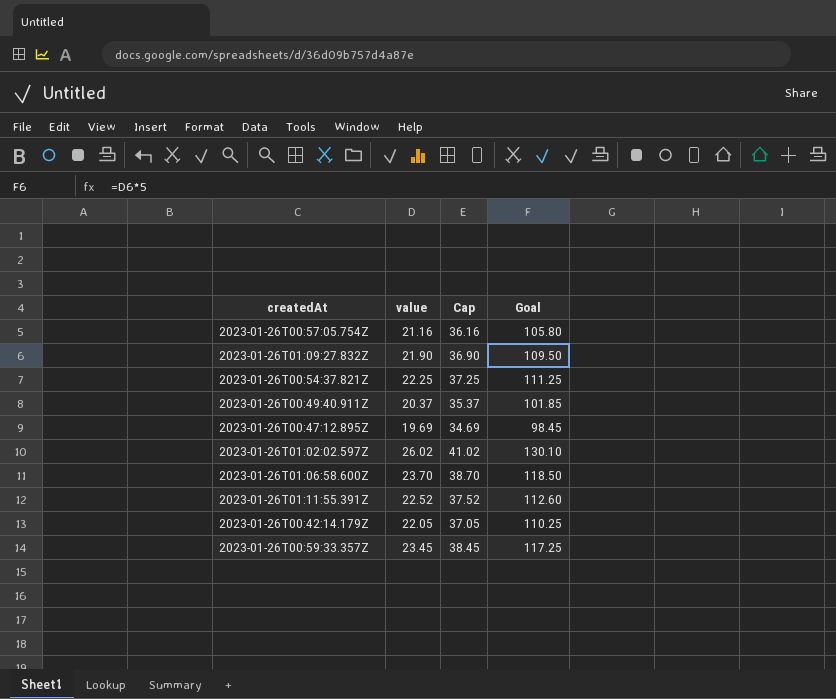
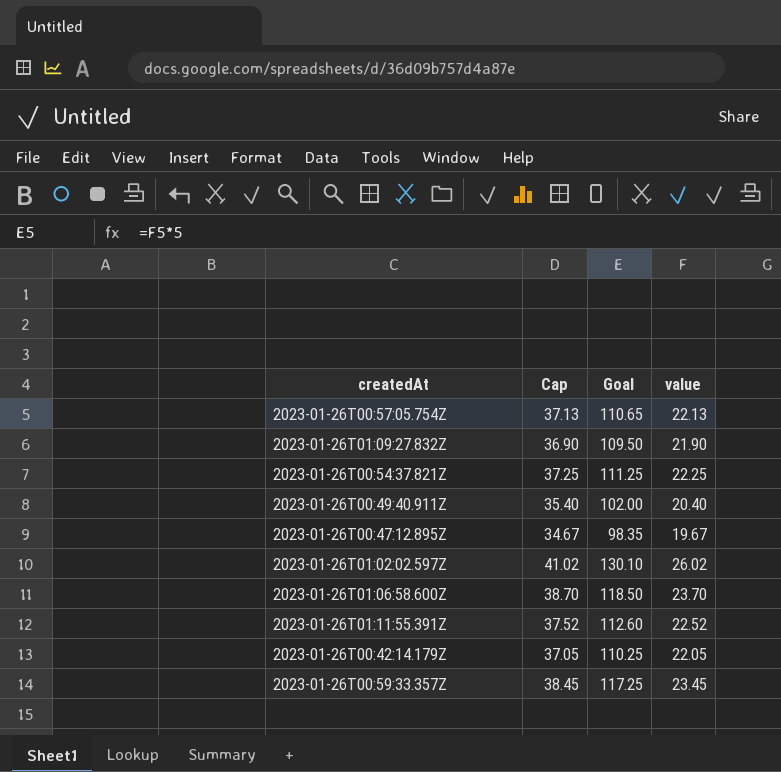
column value | position: 2 -> 4
2023-01-26T00:57:05.754Z | Cap: 36.16 -> 37.13
2023-01-26T00:57:05.754Z | Goal: 105.80 -> 110.65
2023-01-26T00:57:05.754Z | value: 21.16 -> 22.13
2023-01-26T00:49:40.911Z | Cap: 35.37 -> 35.40
2023-01-26T00:49:40.911Z | Goal: 101.85 -> 102.00
2023-01-26T00:49:40.911Z | value: 20.37 -> 20.40
2023-01-26T00:47:12.895Z | Cap: 34.69 -> 34.67
2023-01-26T00:47:12.895Z | Goal: 98.45 -> 98.35
2023-01-26T00:47:12.895Z | value: 19.69 -> 19.67

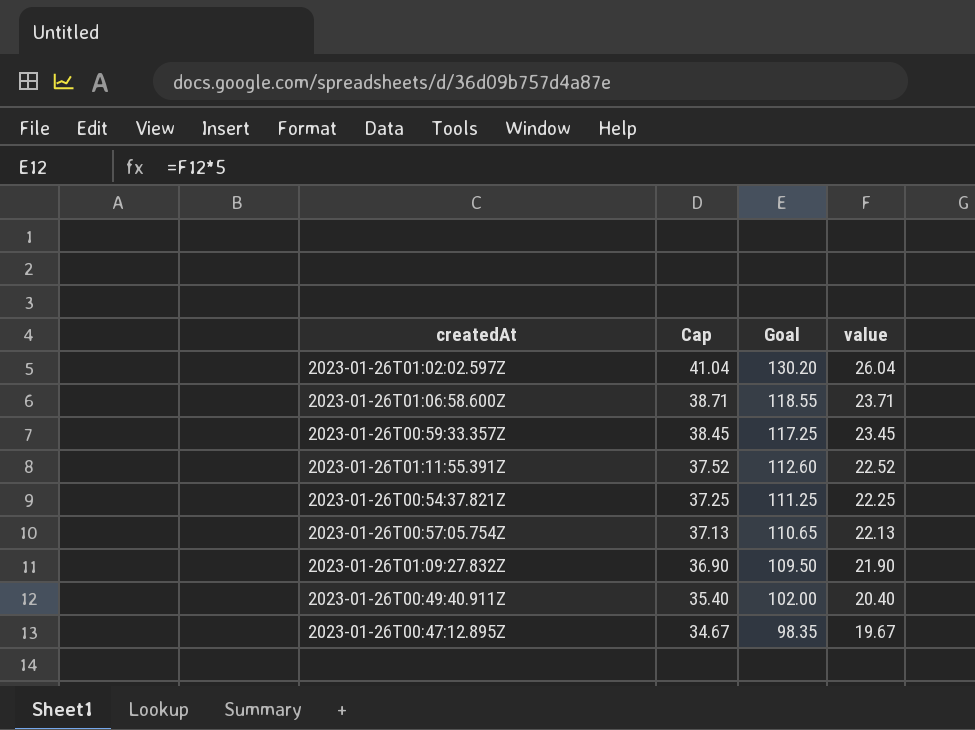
row order: none -> Cap descending
row 2023-01-26T00:42:14.179Z: 37.05 | 110.25 | 22.05 -> none
2023-01-26T01:02:02.597Z | Cap: 41.02 -> 41.04
2023-01-26T01:02:02.597Z | Goal: 130.10 -> 130.20
2023-01-26T01:02:02.597Z | value: 26.02 -> 26.04
2023-01-26T01:06:58.600Z | Cap: 38.70 -> 38.71
2023-01-26T01:06:58.600Z | Goal: 118.50 -> 118.55
2023-01-26T01:06:58.600Z | value: 23.70 -> 23.71

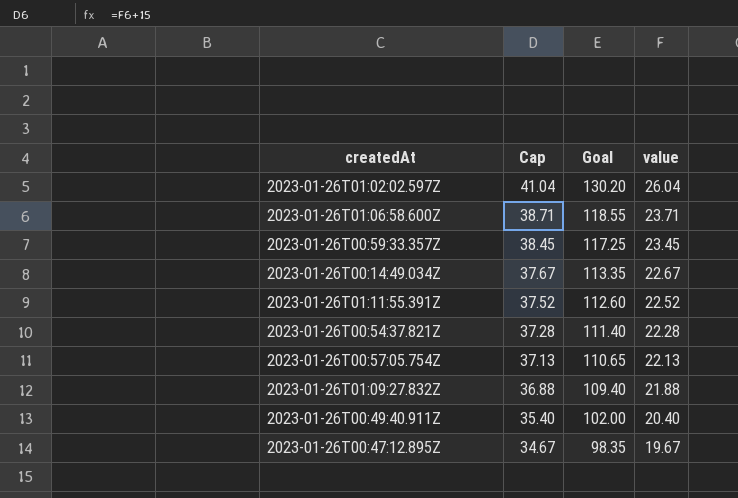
row 2023-01-26T00:14:49.034Z: none -> 37.67 | 113.35 | 22.67
2023-01-26T00:54:37.821Z | Cap: 37.25 -> 37.28
2023-01-26T00:54:37.821Z | Goal: 111.25 -> 111.40
2023-01-26T00:54:37.821Z | value: 22.25 -> 22.28
2023-01-26T01:09:27.832Z | Cap: 36.90 -> 36.88
2023-01-26T01:09:27.832Z | Goal: 109.50 -> 109.40
2023-01-26T01:09:27.832Z | value: 21.90 -> 21.88

